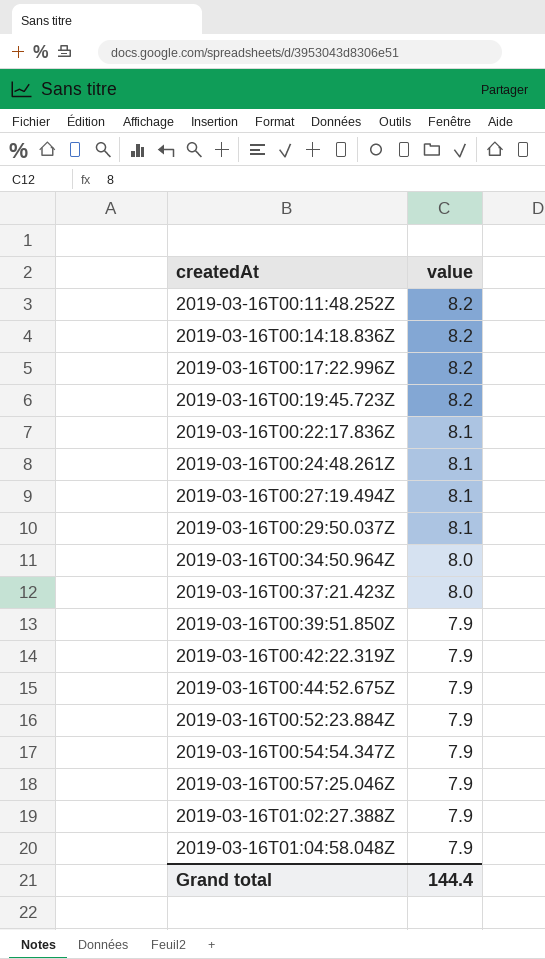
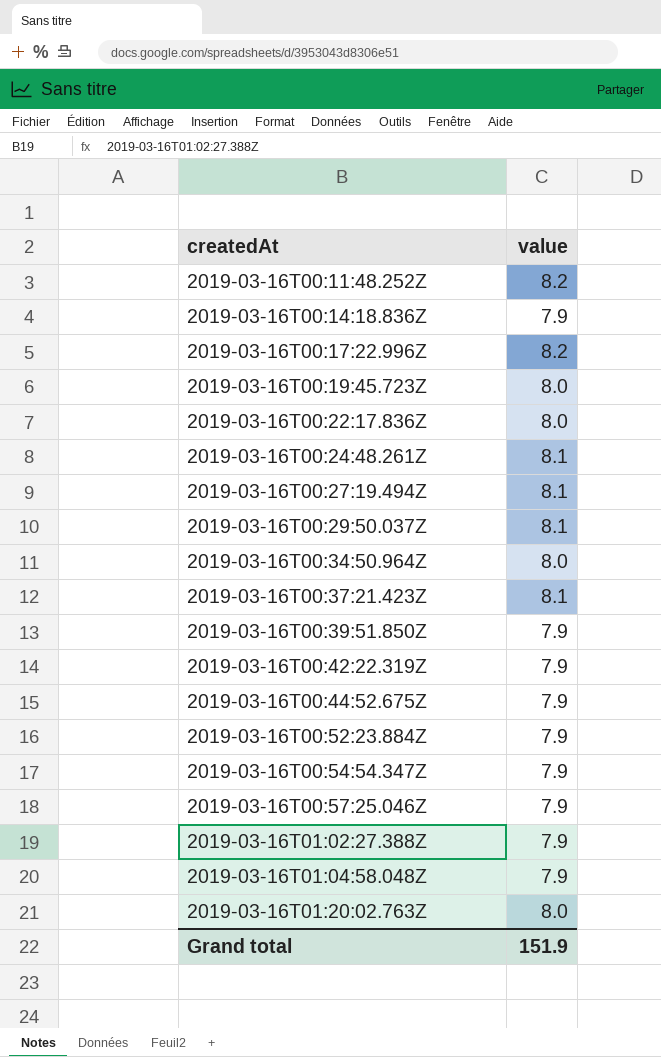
2019-03-16T00:14:18.836Z | value: 8.2 -> 7.9
2019-03-16T00:19:45.723Z | value: 8.2 -> 8.0
2019-03-16T00:22:17.836Z | value: 8.1 -> 8.0
2019-03-16T00:37:21.423Z | value: 8.0 -> 8.1
row 2019-03-16T01:20:02.763Z: none -> 8.0
Grand total | value: 144.4 -> 151.9

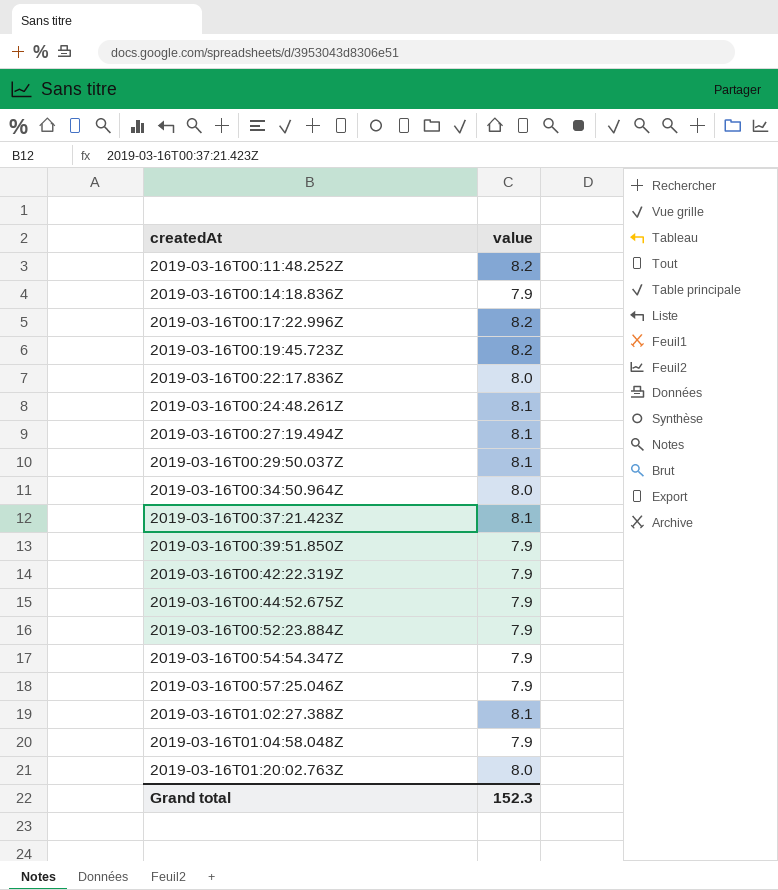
2019-03-16T00:19:45.723Z | value: 8.0 -> 8.2
2019-03-16T01:02:27.388Z | value: 7.9 -> 8.1
Grand total | value: 151.9 -> 152.3

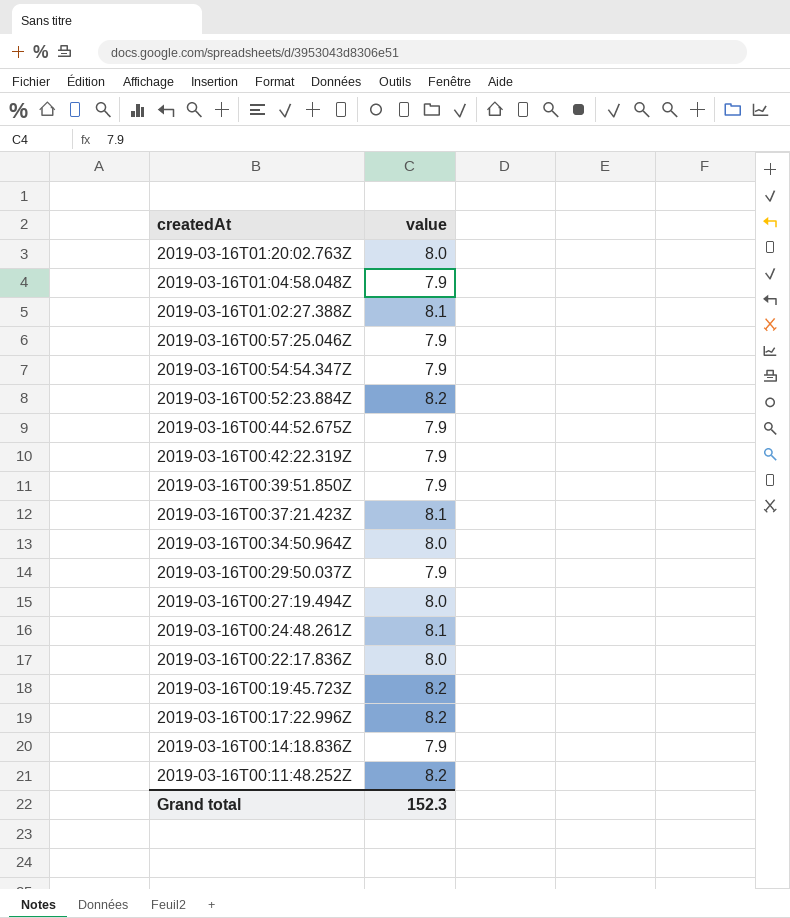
row order: createdAt ascending -> createdAt descending
2019-03-16T00:52:23.884Z | value: 7.9 -> 8.2
2019-03-16T00:29:50.037Z | value: 8.1 -> 7.9
2019-03-16T00:27:19.494Z | value: 8.1 -> 8.0

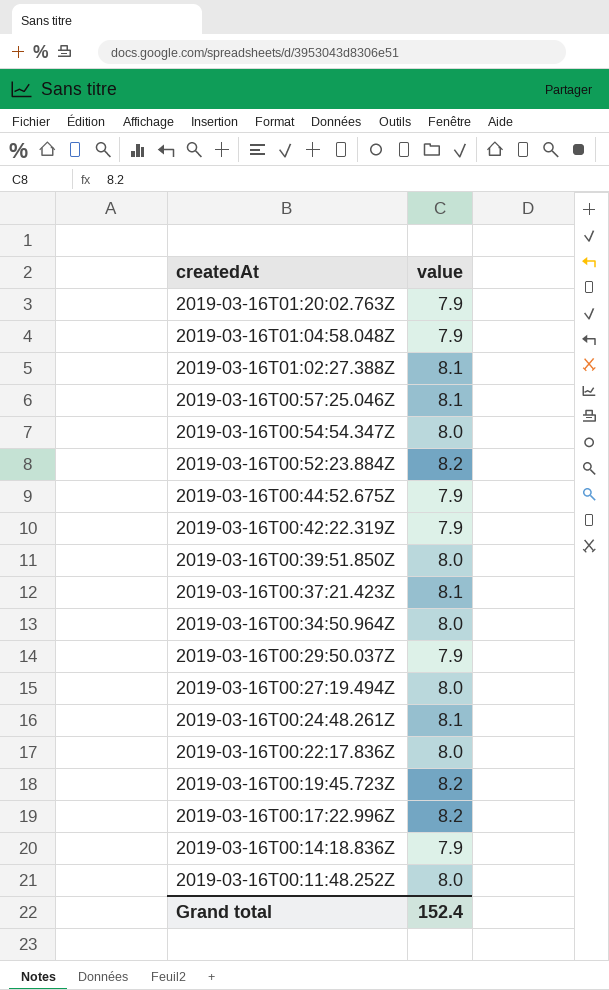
2019-03-16T01:20:02.763Z | value: 8.0 -> 7.9
2019-03-16T00:57:25.046Z | value: 7.9 -> 8.1
2019-03-16T00:54:54.347Z | value: 7.9 -> 8.0
2019-03-16T00:39:51.850Z | value: 7.9 -> 8.0
2019-03-16T00:11:48.252Z | value: 8.2 -> 8.0
Grand total | value: 152.3 -> 152.4

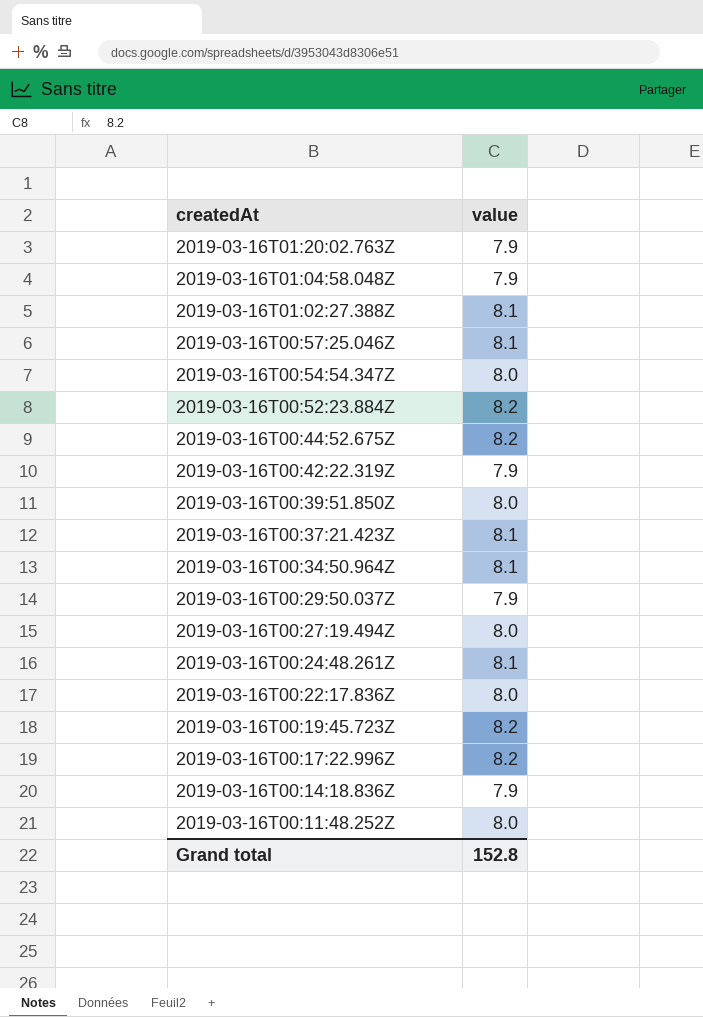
2019-03-16T00:44:52.675Z | value: 7.9 -> 8.2
2019-03-16T00:34:50.964Z | value: 8.0 -> 8.1
Grand total | value: 152.4 -> 152.8

